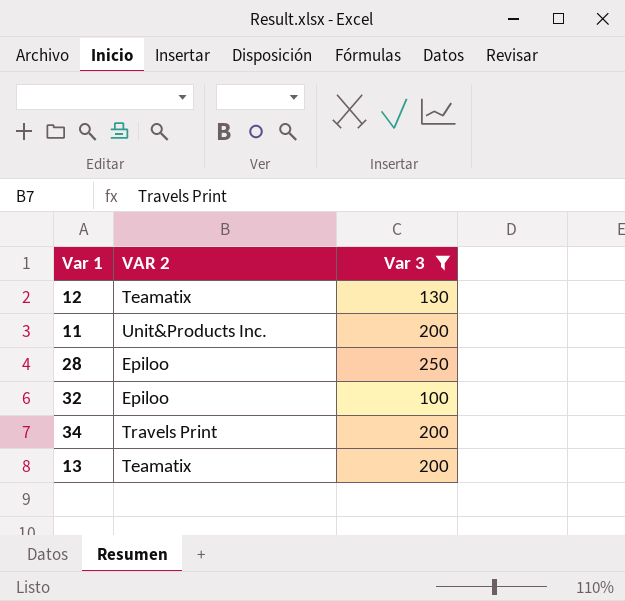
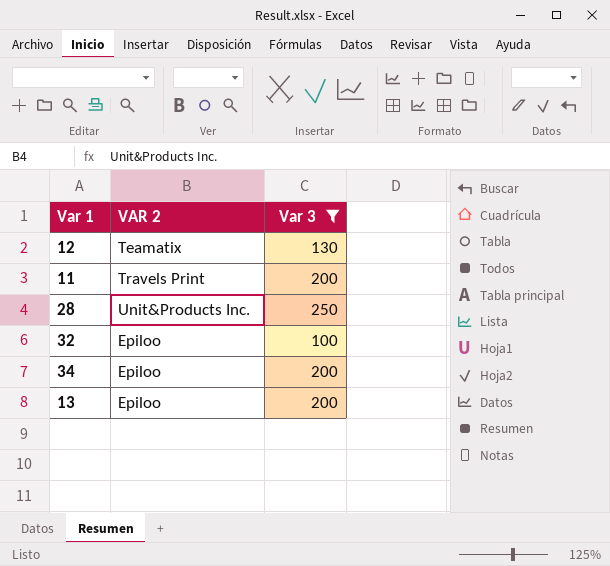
11 | VAR 2: Unit&Products Inc. -> Travels Print
28 | VAR 2: Epiloo -> Unit&Products Inc.
34 | VAR 2: Travels Print -> Epiloo
13 | VAR 2: Teamatix -> Epiloo

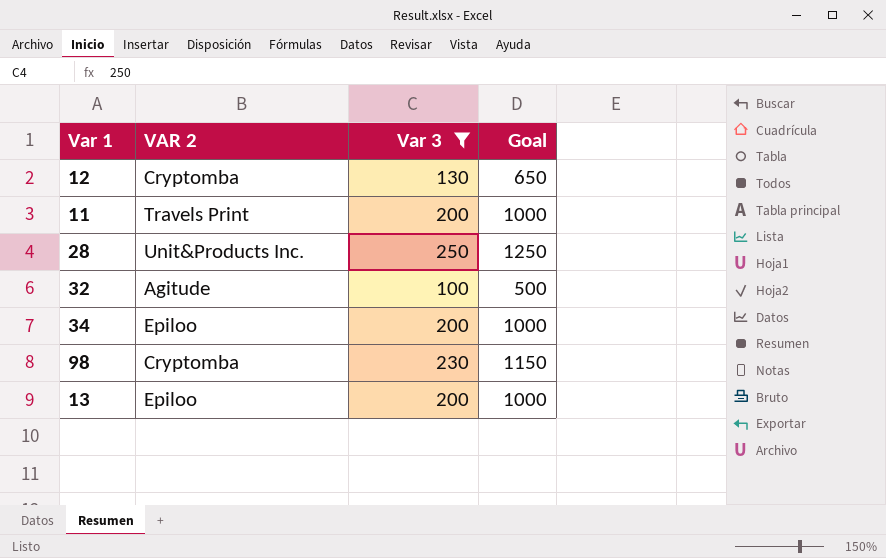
column Goal | formula: none -> [Var 3] * 5
12 | VAR 2: Teamatix -> Cryptomba
32 | VAR 2: Epiloo -> Agitude
row 98: none -> Cryptomba | 230 | 1150

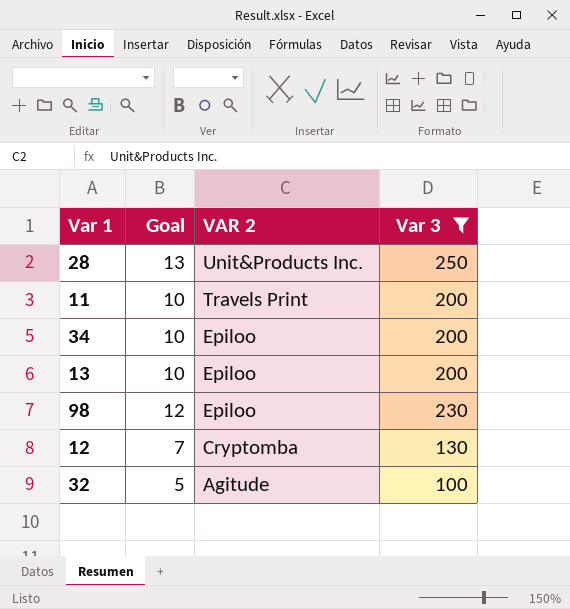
row order: none -> VAR 2 descending
column Goal | formula: [Var 3] * 5 -> [Var 3] * 0.05
column Goal | position: 4 -> 2
98 | VAR 2: Cryptomba -> Epiloo

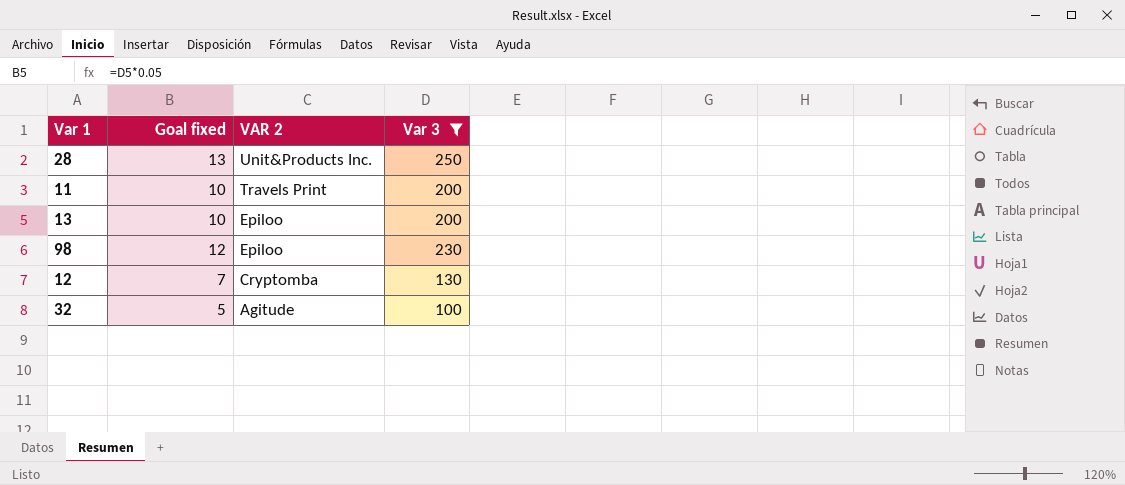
column name: Goal -> Goal fixed
row 34: 10 | Epiloo | 200 -> none

